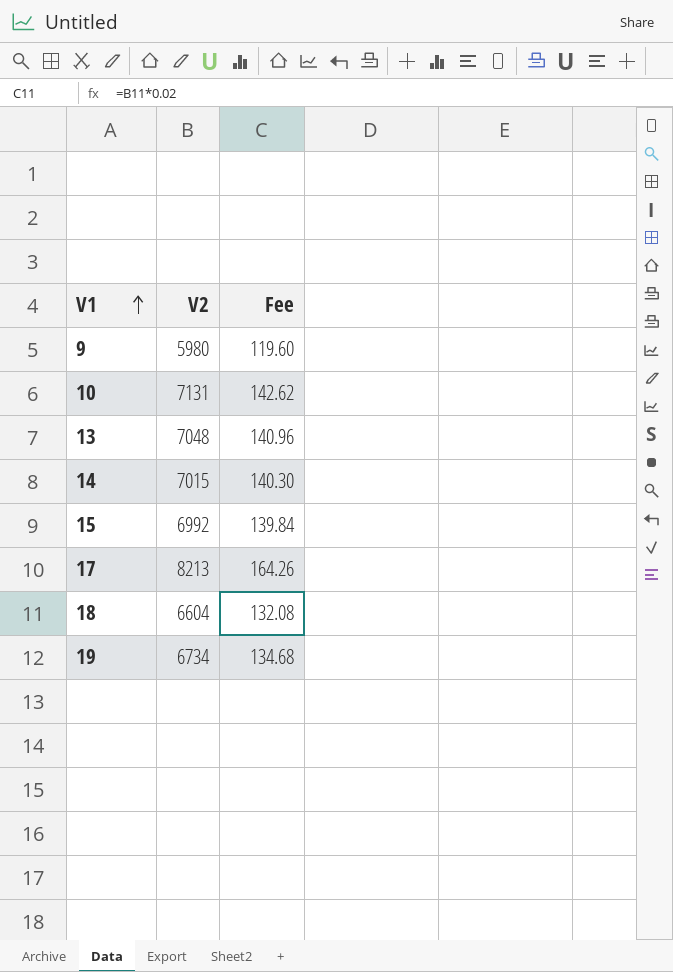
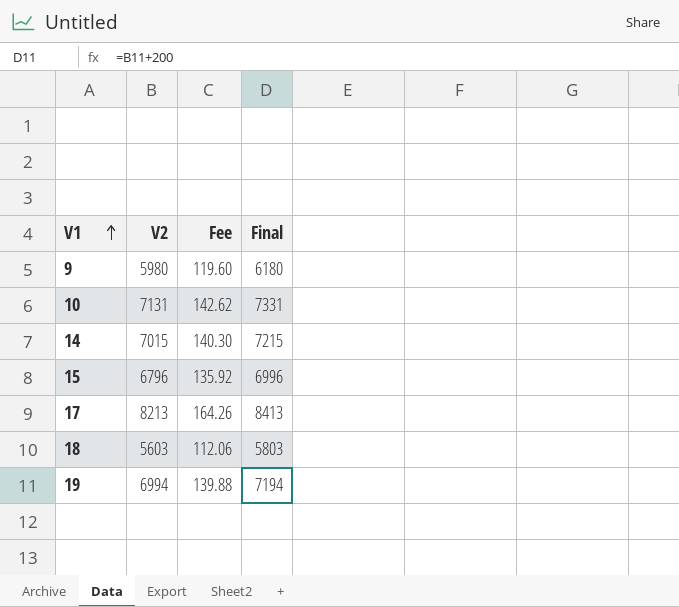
column Final | formula: none -> [V2] + 200
row 13: 7048 | 140.96 -> none
15 | V2: 6992 -> 6796
15 | Fee: 139.84 -> 135.92
18 | V2: 6604 -> 5603
18 | Fee: 132.08 -> 112.06
19 | V2: 6734 -> 6994
19 | Fee: 134.68 -> 139.88

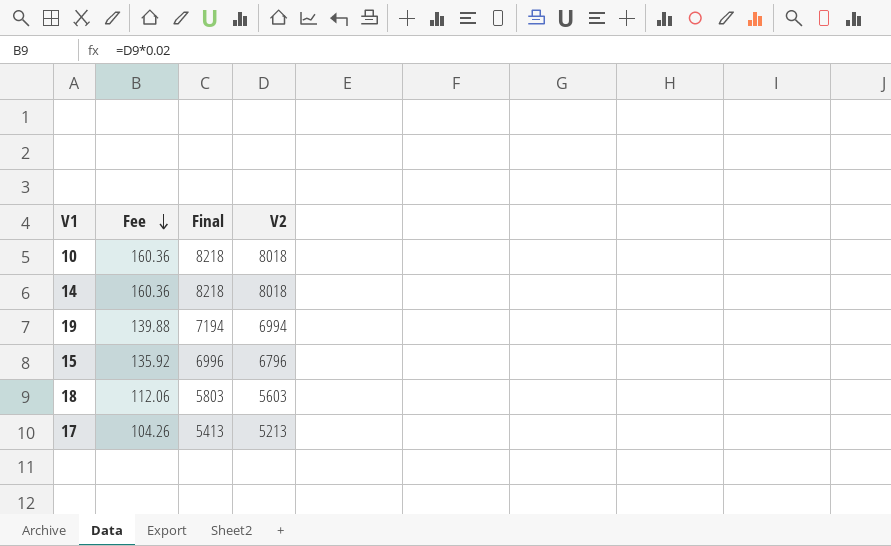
row order: V1 ascending -> Fee descending
column V2 | position: 2 -> 4
row 9: 5980 | 119.60 | 6180 -> none
10 | Fee: 142.62 -> 160.36
10 | Final: 7331 -> 8218
10 | V2: 7131 -> 8018
14 | Fee: 140.30 -> 160.36
14 | Final: 7215 -> 8218
14 | V2: 7015 -> 8018
17 | Fee: 164.26 -> 104.26
17 | Final: 8413 -> 5413
17 | V2: 8213 -> 5213

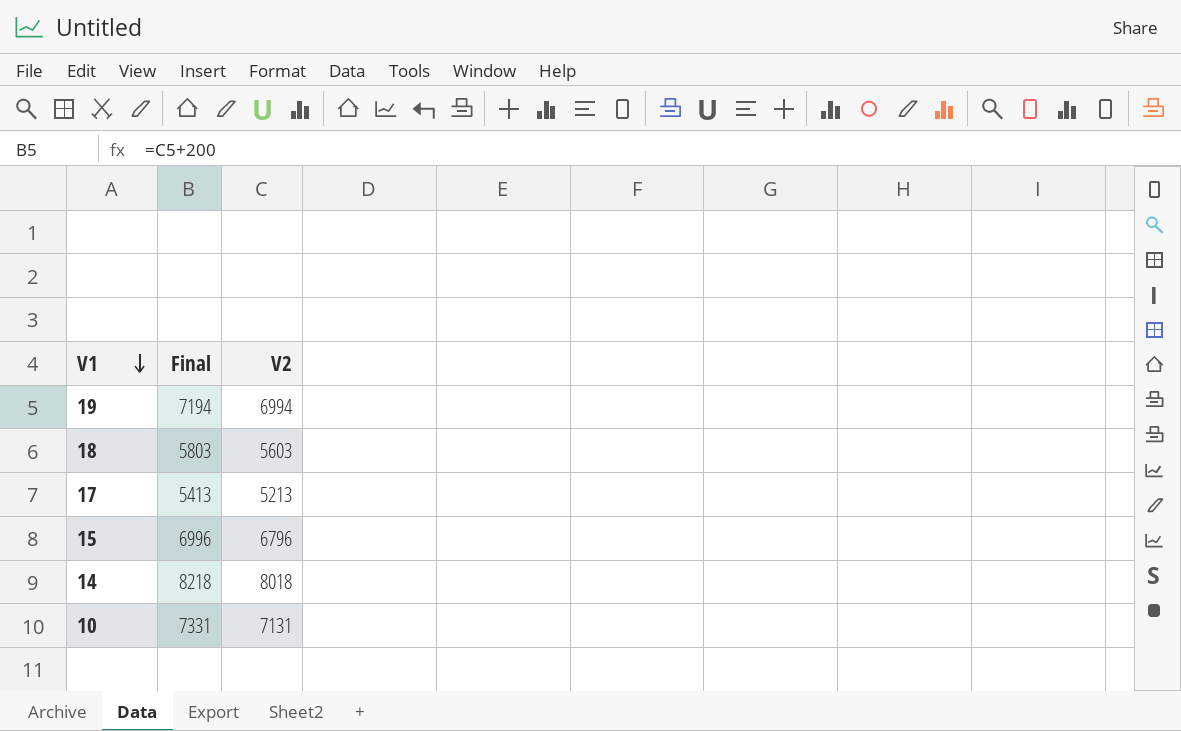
row order: Fee descending -> V1 descending
column Fee | formula: [V2] * 0.02 -> none
10 | Final: 8218 -> 7331
10 | V2: 8018 -> 7131

